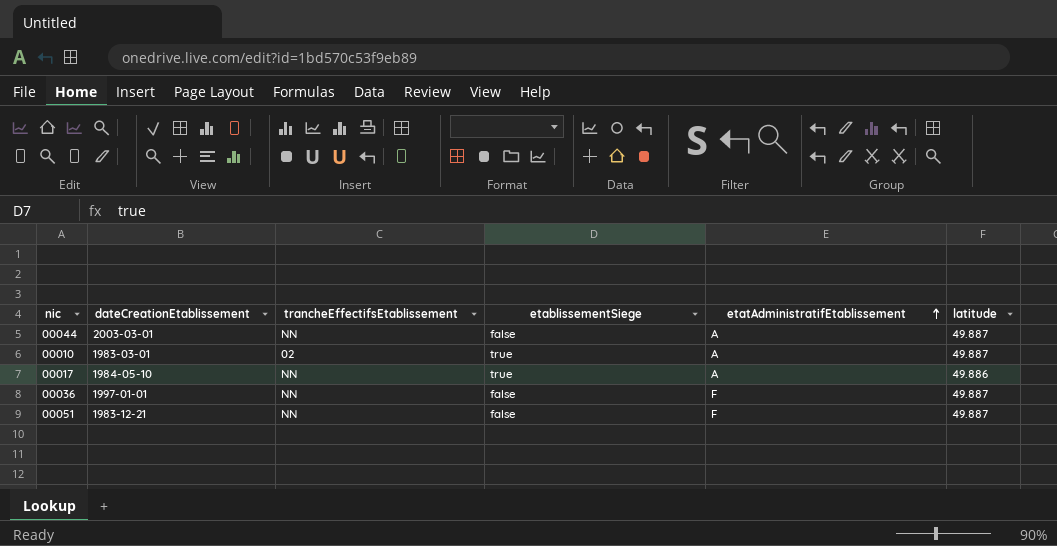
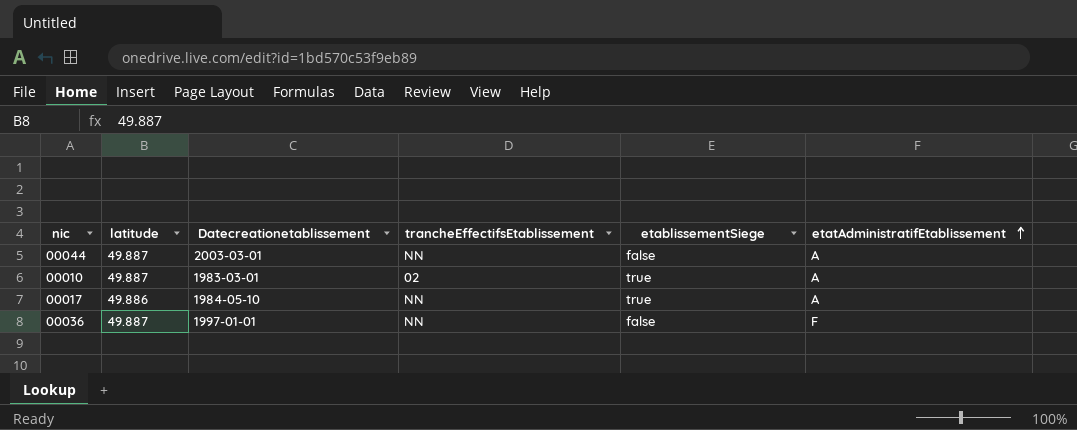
column latitude | position: 6 -> 2
column name: dateCreationEtablissement -> Datecreationetablissement
row 00051: 1983-12-21 | NN | false | F | 49.887 -> none

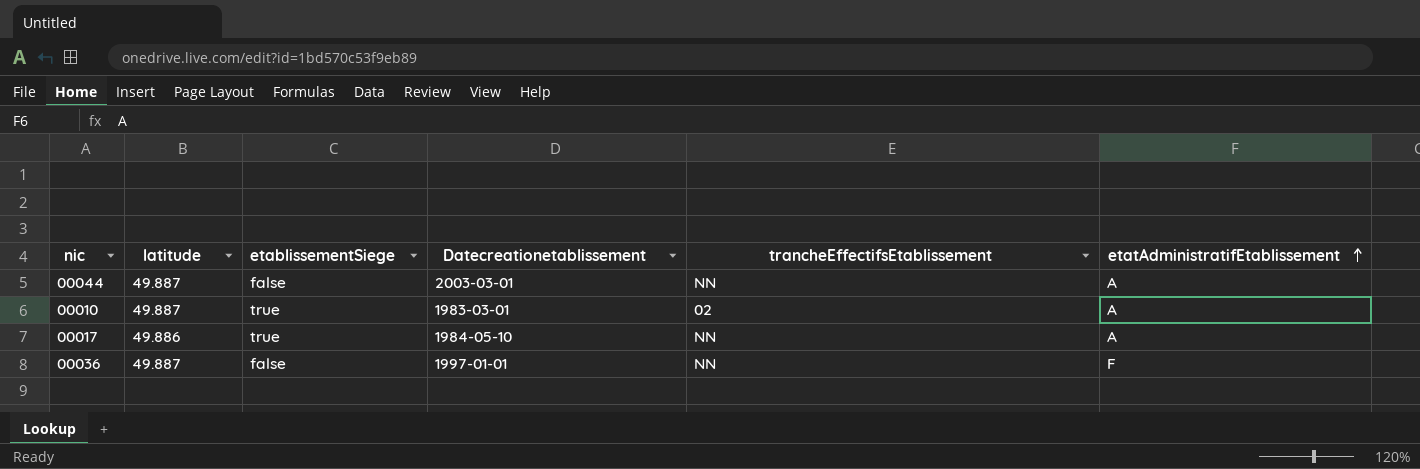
column etablissementSiege | position: 5 -> 3

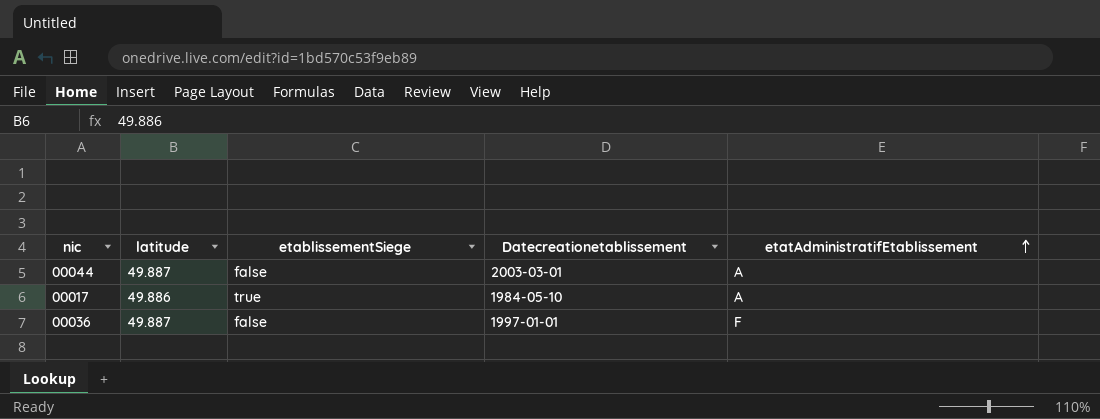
column trancheEffectifsEtablissement | position: 5 -> none
row 00010: 49.887 | true | 1983-03-01 | 02 | A -> none

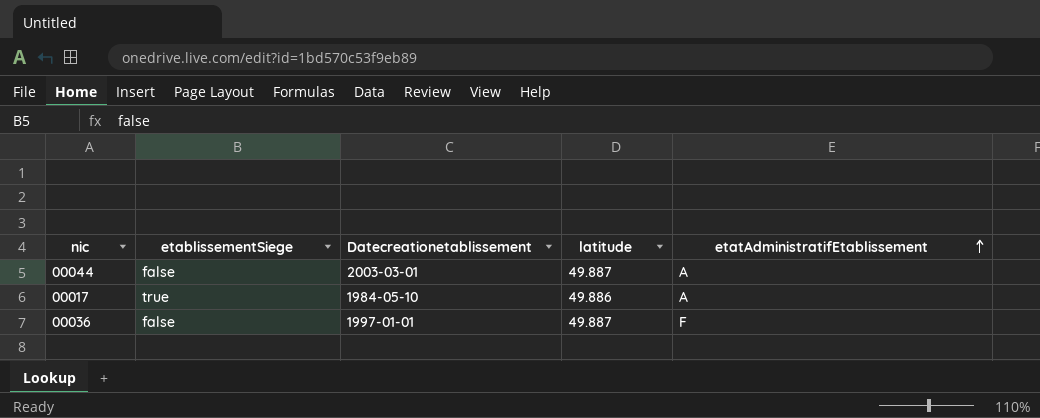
column latitude | position: 2 -> 4

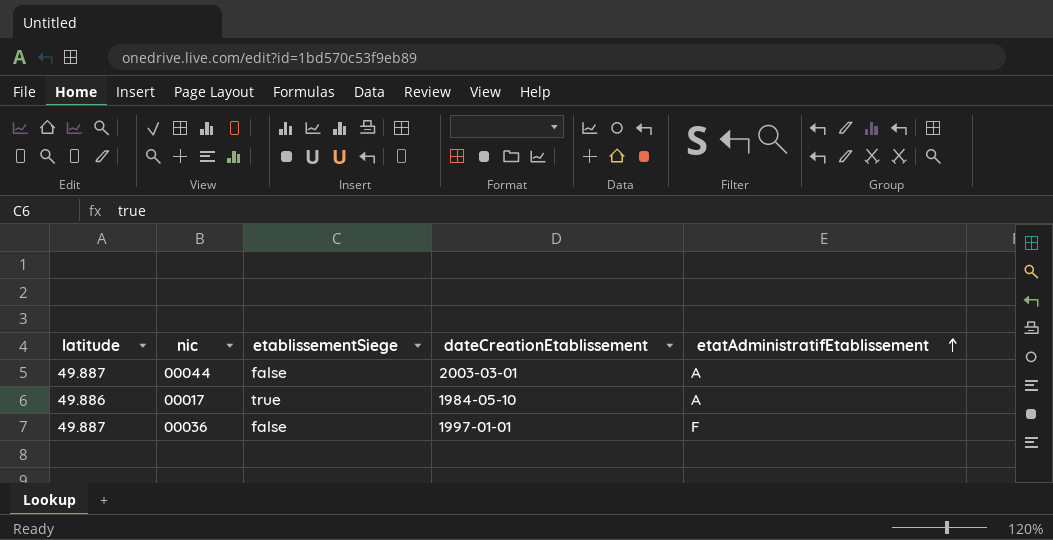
column latitude | position: 4 -> 1
column name: Datecreationetablissement -> dateCreationEtablissement

